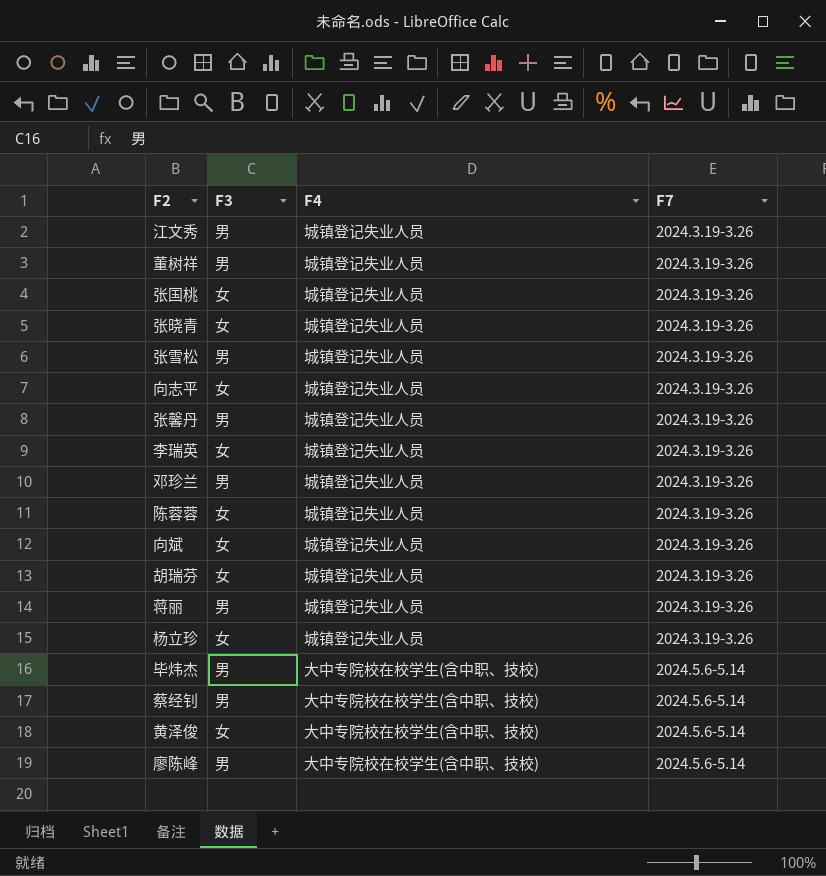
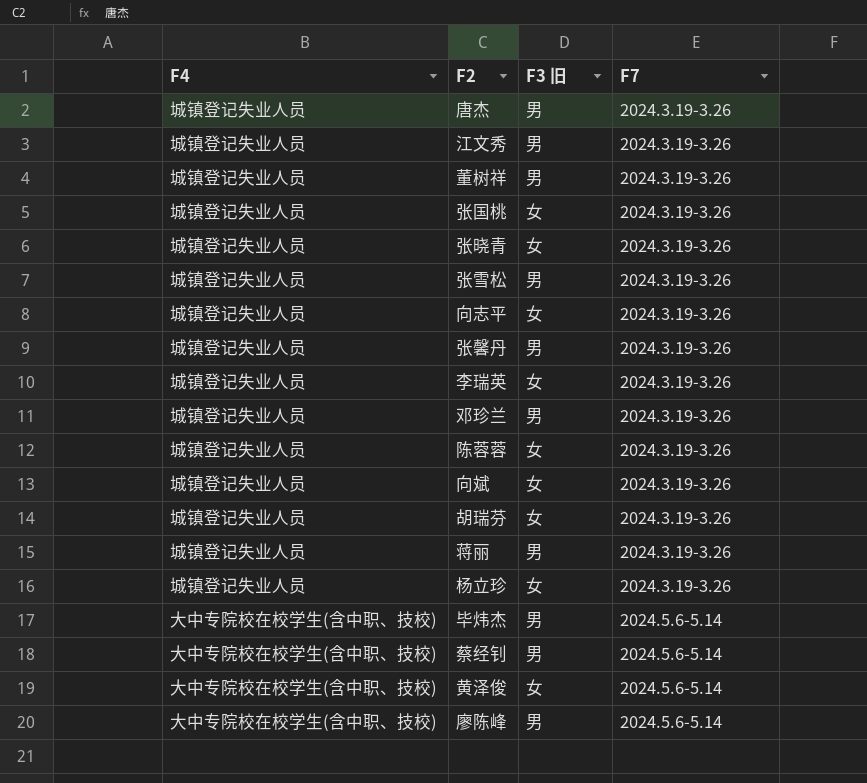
column F4 | position: 3 -> 1
column name: F3 -> F3 旧
row 唐杰: none -> 城镇登记失业人员 | 男 | 2024.3.19-3.26

